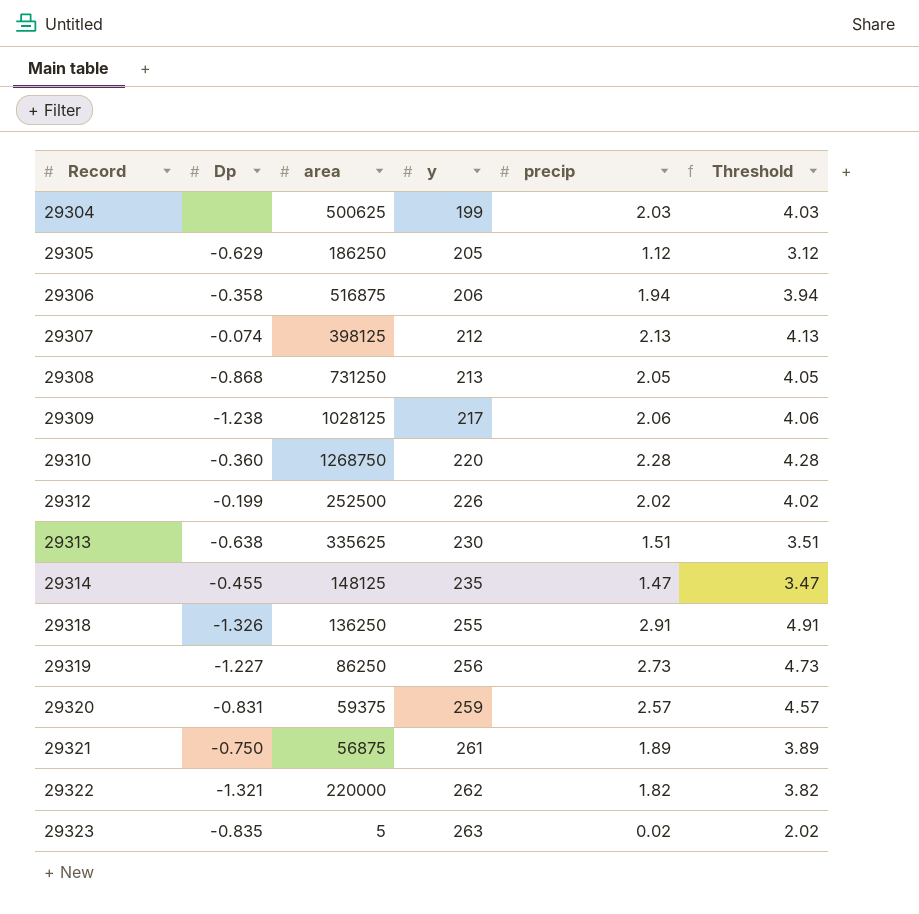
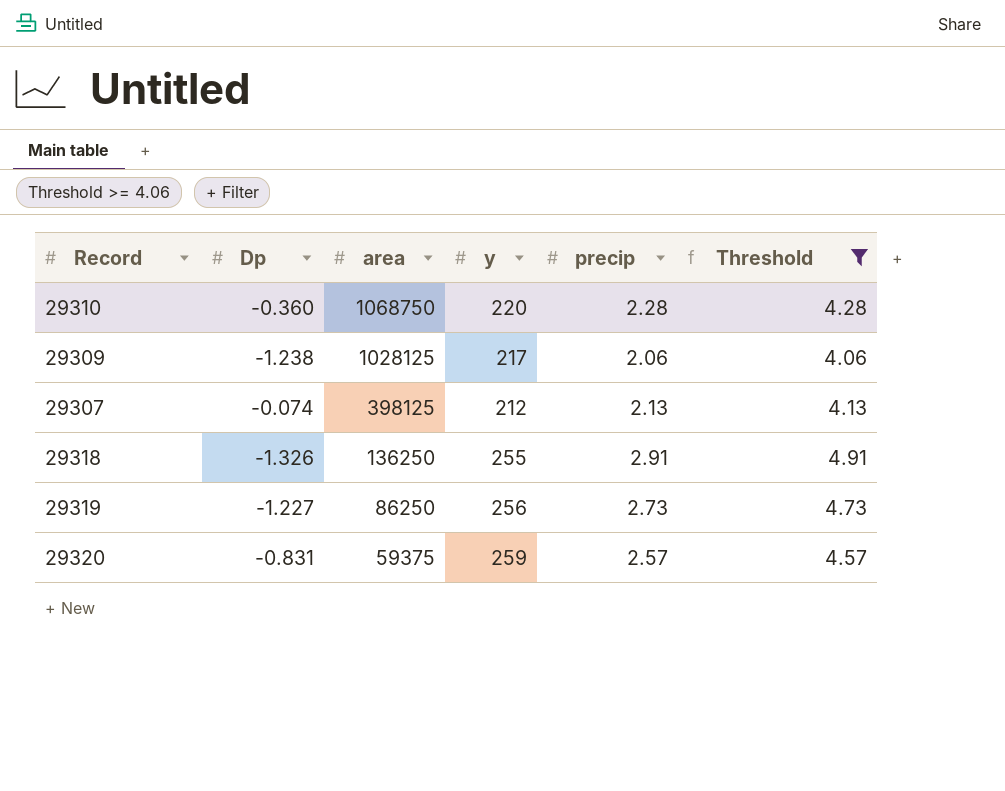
filter: none -> Threshold >= 4.06
row order: Record ascending -> area descending
29310 | area: 1268750 -> 1068750

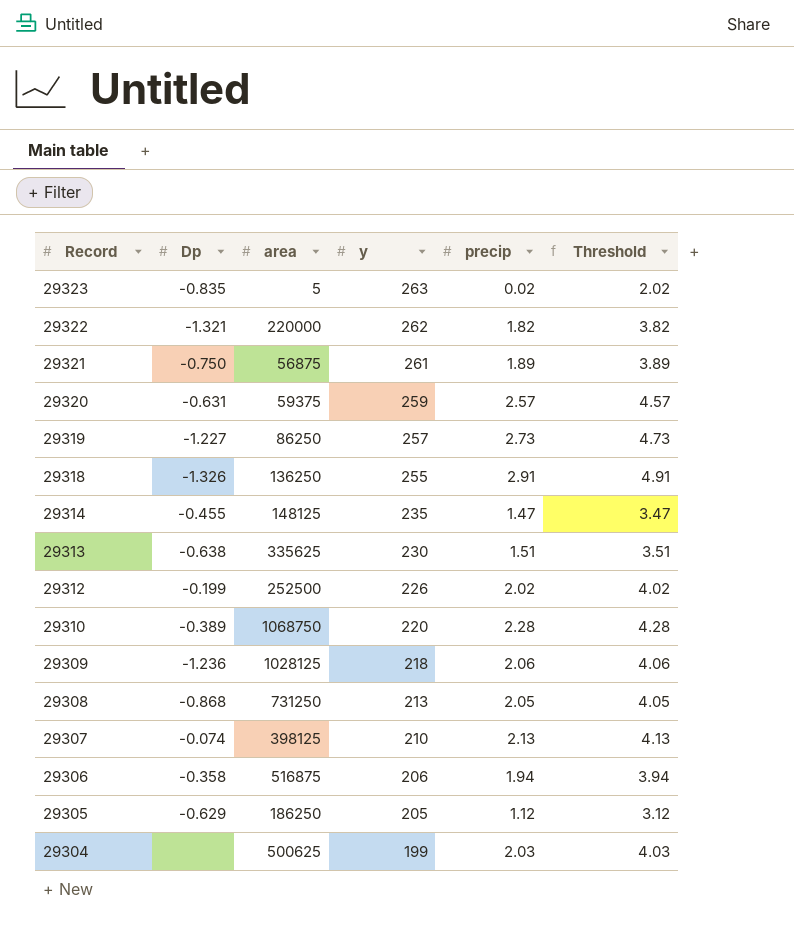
filter: Threshold >= 4.06 -> none
row order: area descending -> Record descending
29320 | Dp: -0.831 -> -0.631
29319 | y: 256 -> 257
29310 | Dp: -0.360 -> -0.389
29309 | Dp: -1.238 -> -1.236
29309 | y: 217 -> 218
29307 | y: 212 -> 210

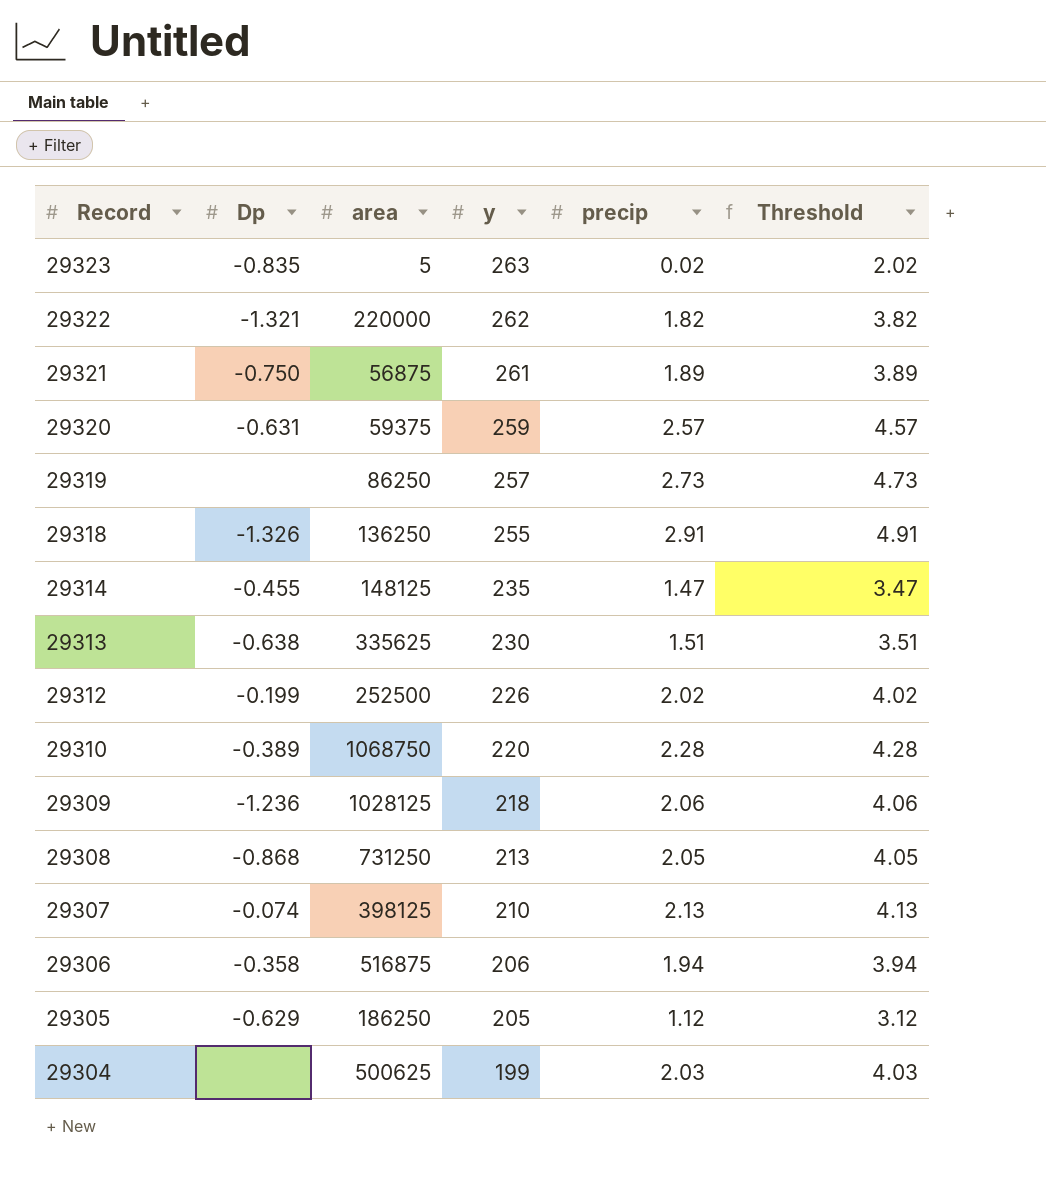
29319 | Dp: -1.227 -> none

